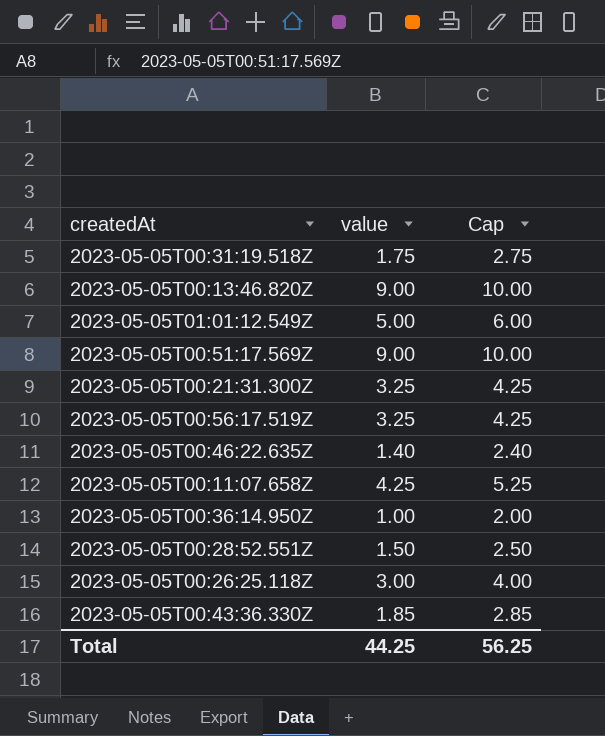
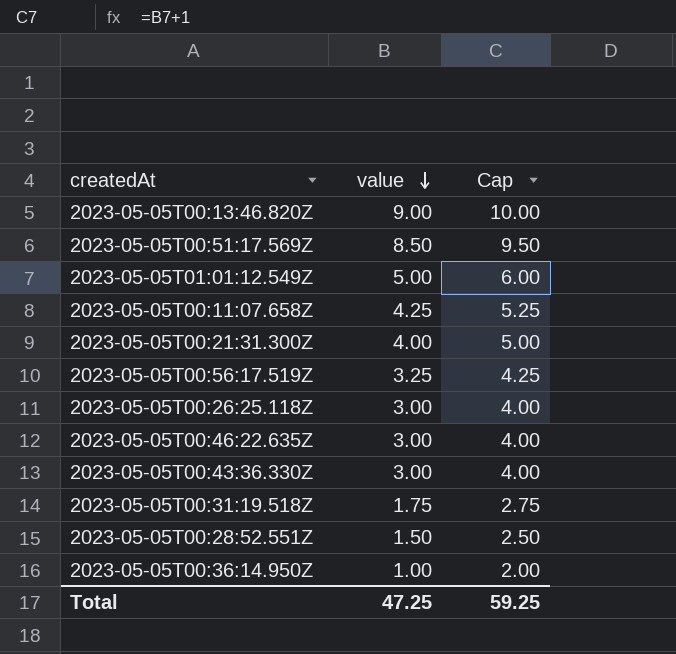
row order: none -> value descending
2023-05-05T00:51:17.569Z | value: 9.00 -> 8.50
2023-05-05T00:51:17.569Z | Cap: 10.00 -> 9.50
2023-05-05T00:21:31.300Z | value: 3.25 -> 4.00
2023-05-05T00:21:31.300Z | Cap: 4.25 -> 5.00
2023-05-05T00:46:22.635Z | value: 1.40 -> 3.00
2023-05-05T00:46:22.635Z | Cap: 2.40 -> 4.00
2023-05-05T00:43:36.330Z | value: 1.85 -> 3.00
2023-05-05T00:43:36.330Z | Cap: 2.85 -> 4.00
Total | value: 44.25 -> 47.25
Total | Cap: 56.25 -> 59.25

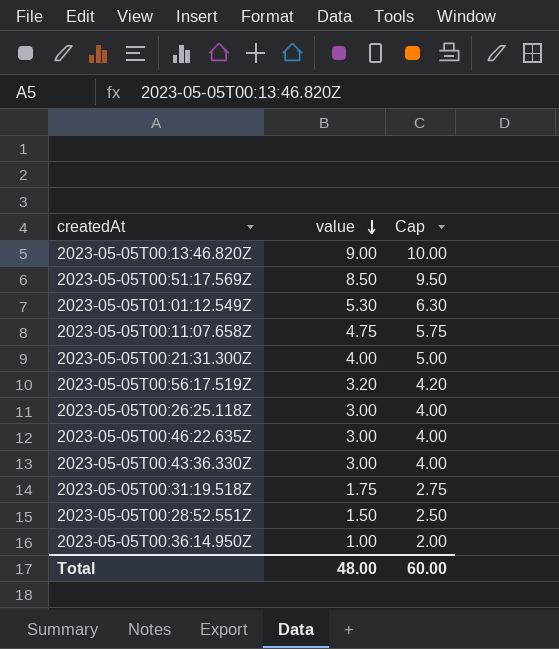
2023-05-05T01:01:12.549Z | value: 5.00 -> 5.30
2023-05-05T01:01:12.549Z | Cap: 6.00 -> 6.30
2023-05-05T00:11:07.658Z | value: 4.25 -> 4.75
2023-05-05T00:11:07.658Z | Cap: 5.25 -> 5.75
2023-05-05T00:56:17.519Z | value: 3.25 -> 3.20
2023-05-05T00:56:17.519Z | Cap: 4.25 -> 4.20
Total | value: 47.25 -> 48.00
Total | Cap: 59.25 -> 60.00

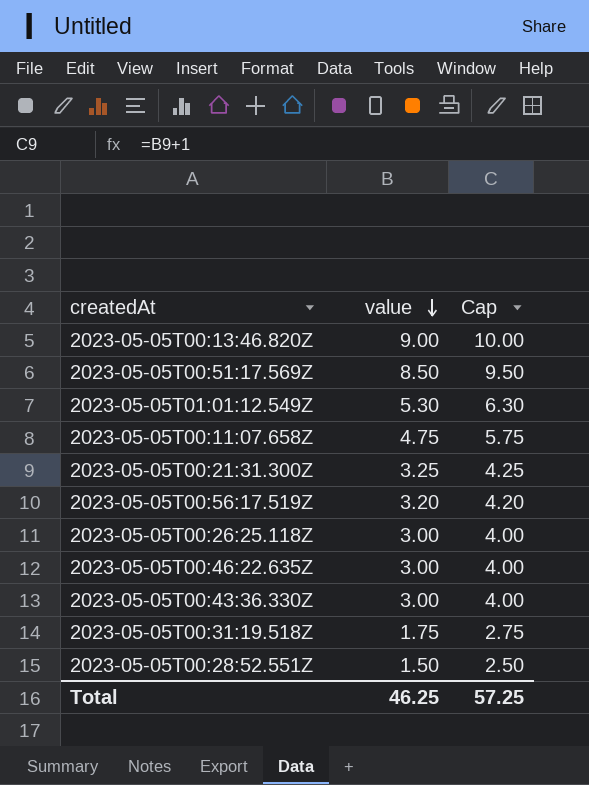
row 2023-05-05T00:36:14.950Z: 1.00 | 2.00 -> none
2023-05-05T00:21:31.300Z | value: 4.00 -> 3.25
2023-05-05T00:21:31.300Z | Cap: 5.00 -> 4.25
Total | value: 48.00 -> 46.25
Total | Cap: 60.00 -> 57.25

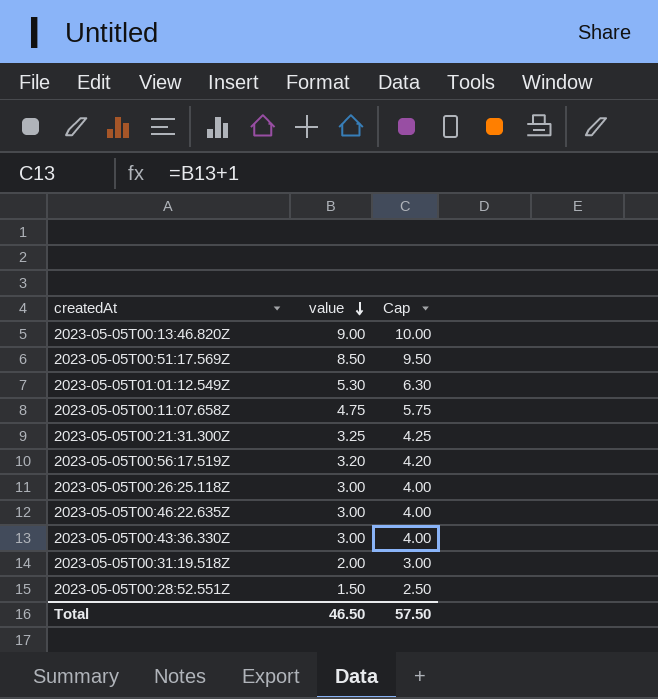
2023-05-05T00:31:19.518Z | value: 1.75 -> 2.00
2023-05-05T00:31:19.518Z | Cap: 2.75 -> 3.00
Total | value: 46.25 -> 46.50
Total | Cap: 57.25 -> 57.50

